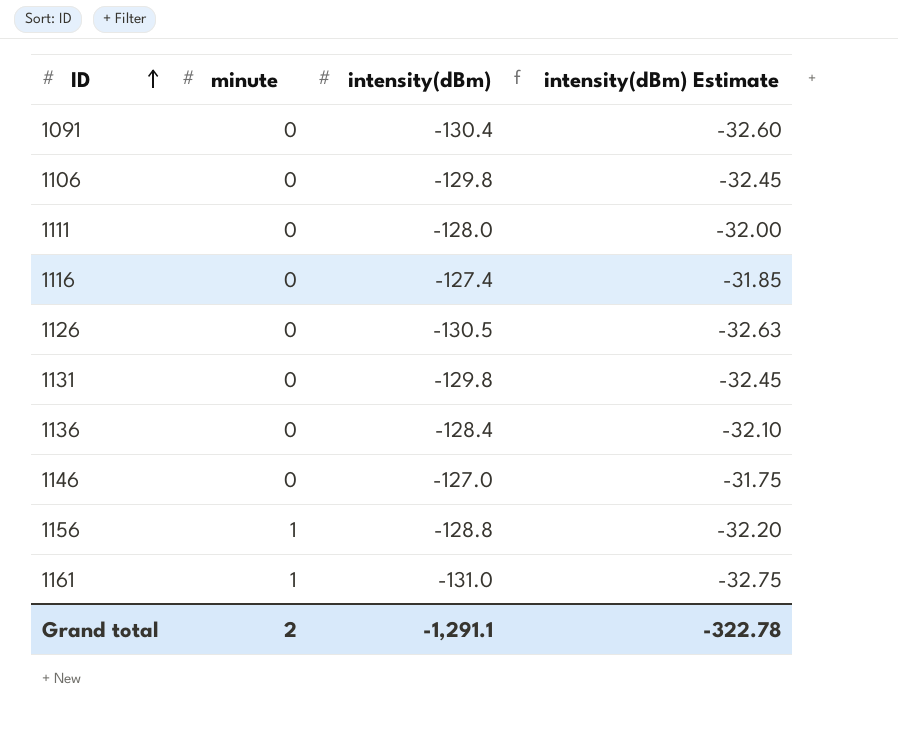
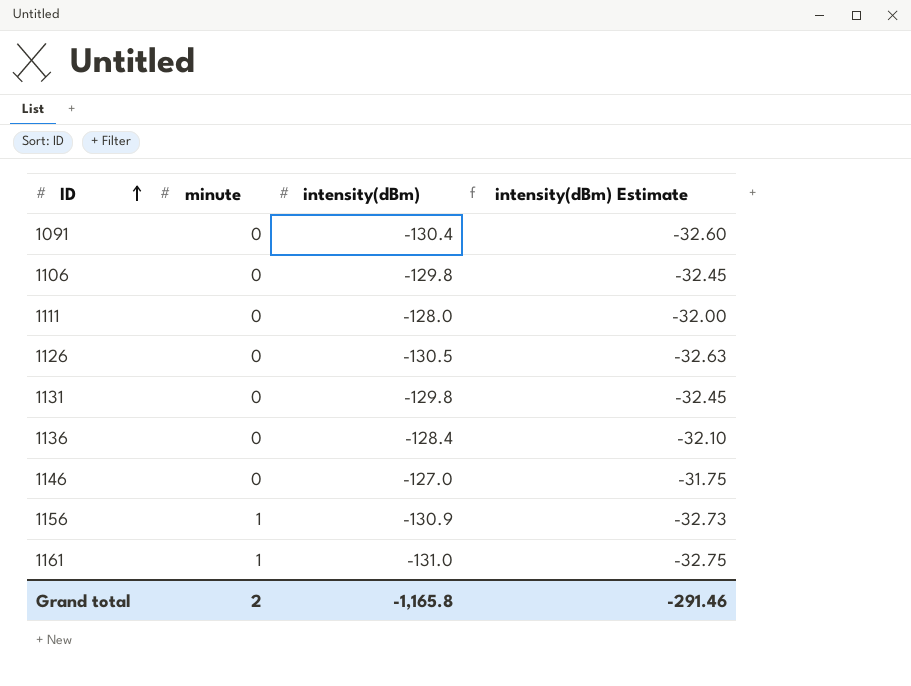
row 1116: 0 | -127.4 | -31.85 -> none
1156 | intensity(dBm): -128.8 -> -130.9
1156 | intensity(dBm) Estimate: -32.20 -> -32.73
Grand total | intensity(dBm): -1,291.1 -> -1,165.8
Grand total | intensity(dBm) Estimate: -322.78 -> -291.46

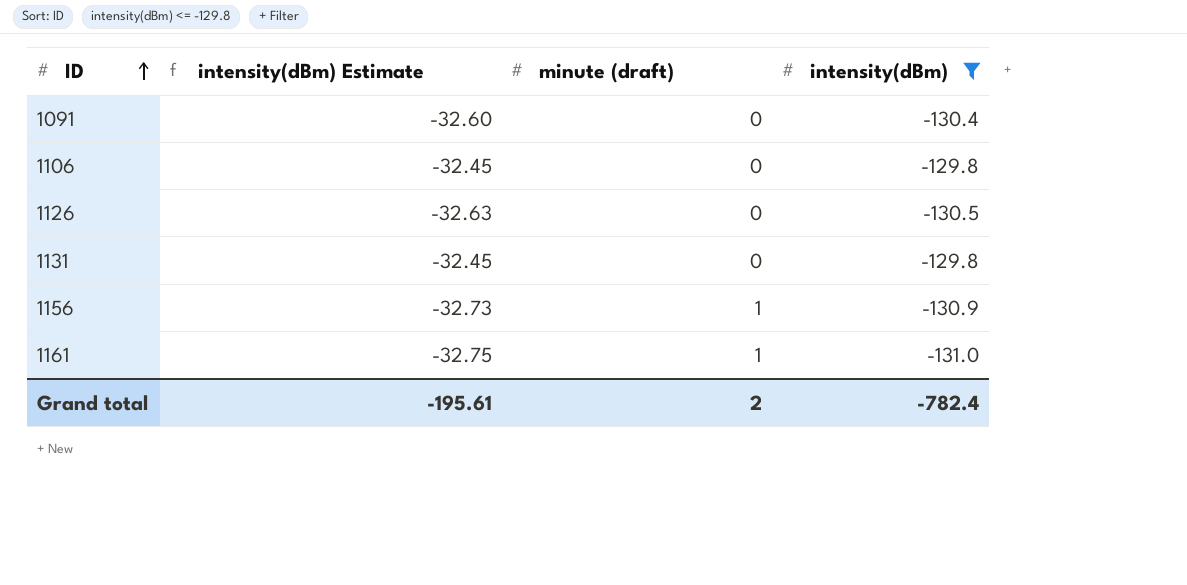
filter: none -> intensity(dBm) <= -129.8
column intensity(dBm) Estimate | position: 4 -> 2
column name: minute -> minute (draft)
Grand total | intensity(dBm) Estimate: -291.46 -> -195.61
Grand total | intensity(dBm): -1,165.8 -> -782.4

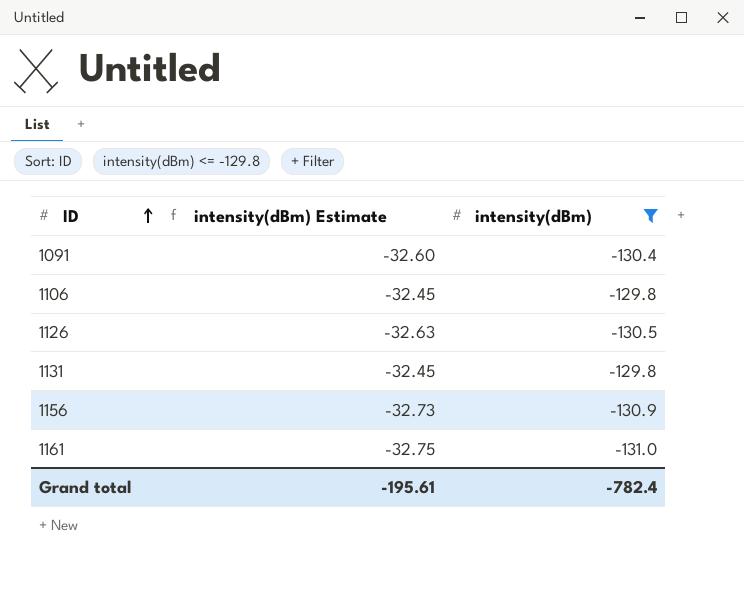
column minute (draft) | position: 3 -> none

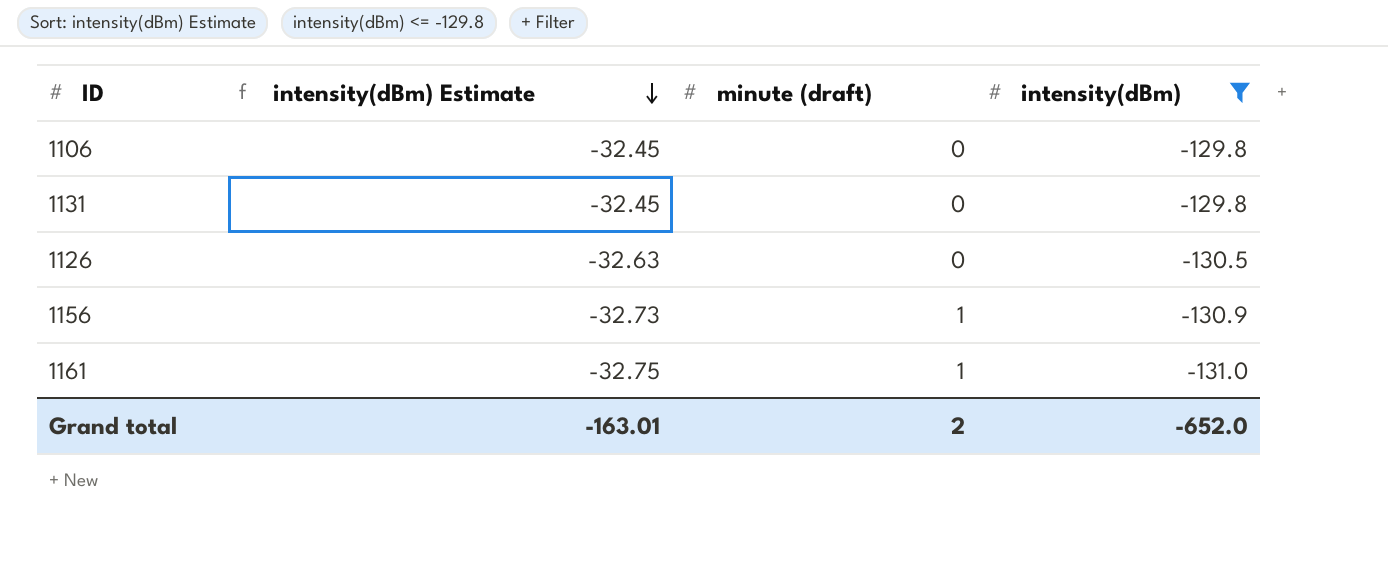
row order: ID ascending -> intensity(dBm) Estimate descending
column minute (draft) | position: none -> 3
row 1091: -32.60 | -130.4 -> none
Grand total | intensity(dBm) Estimate: -195.61 -> -163.01
Grand total | intensity(dBm): -782.4 -> -652.0

